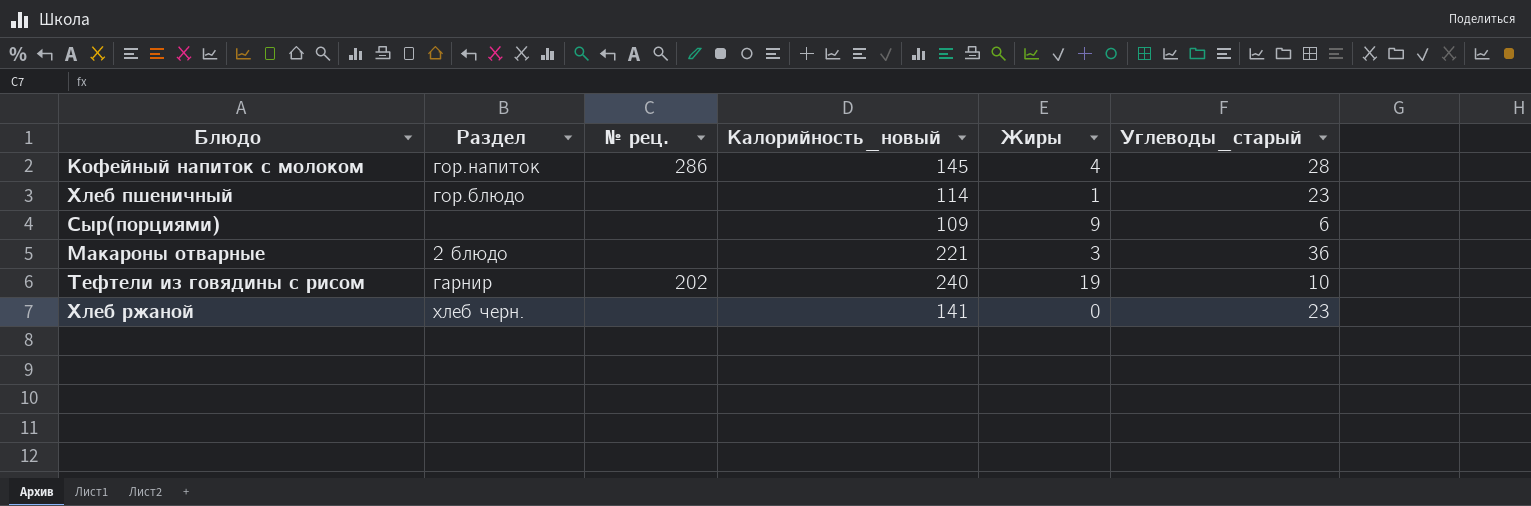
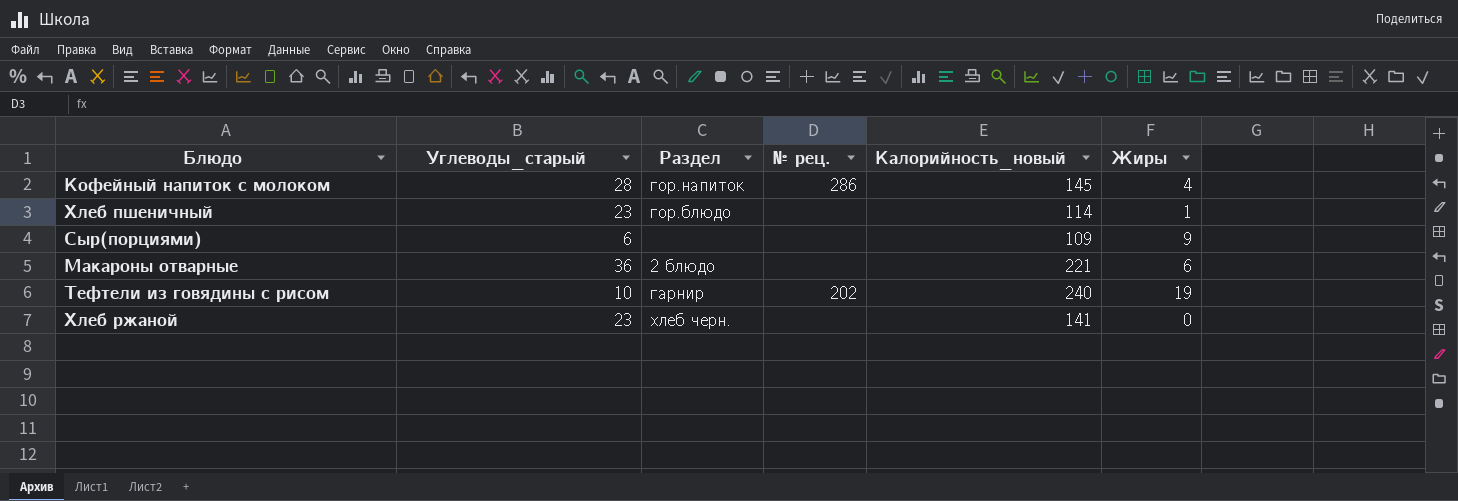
column Углеводы_старый | position: 6 -> 2
Макароны отварные | Жиры: 3 -> 6

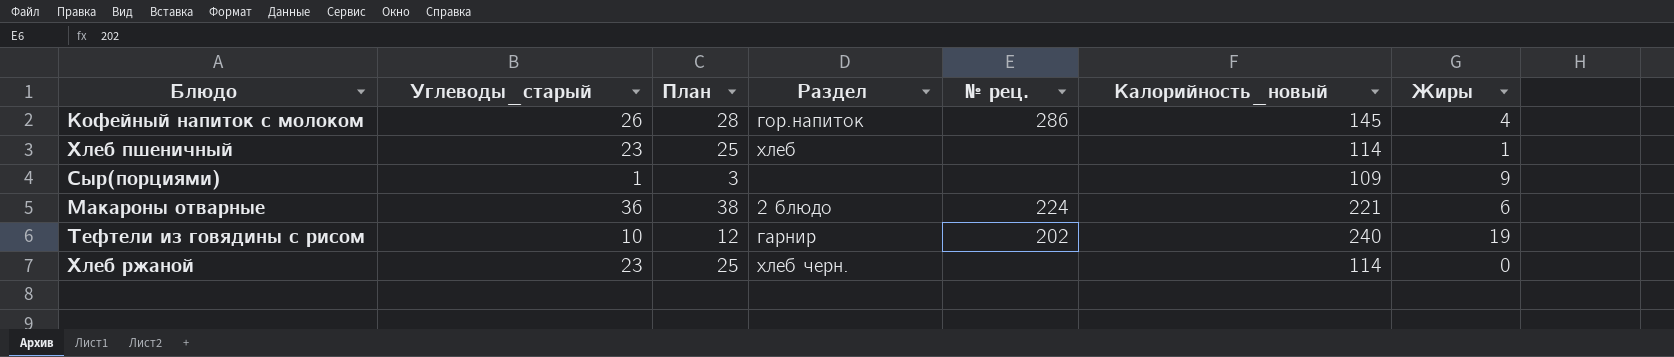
column План | formula: none -> [Углеводы_старый] + 2
Кофейный напиток с молоком | Углеводы_старый: 28 -> 26
Хлеб пшеничный | Раздел: гор.блюдо -> хлеб
Сыр(порциями) | Углеводы_старый: 6 -> 1
Макароны отварные | № рец.: none -> 224
Хлеб ржаной | Калорийность_новый: 141 -> 114

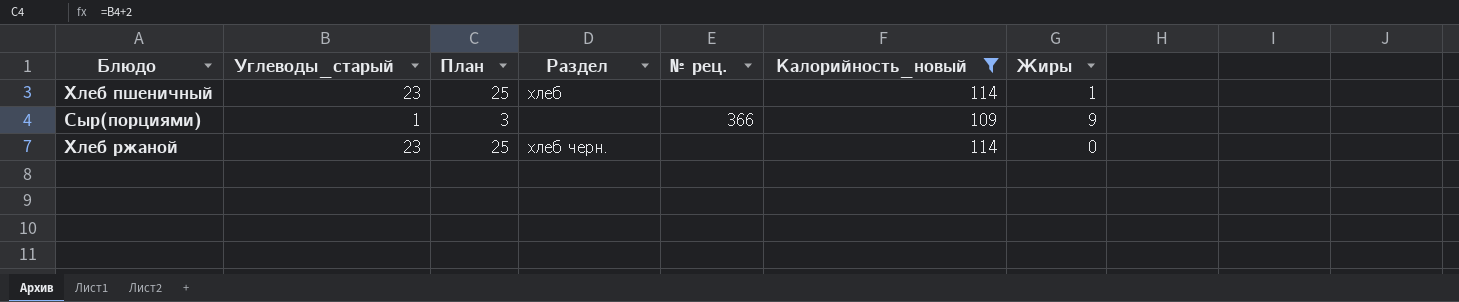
filter: none -> Калорийность_новый <= 114
Сыр(порциями) | № рец.: none -> 366

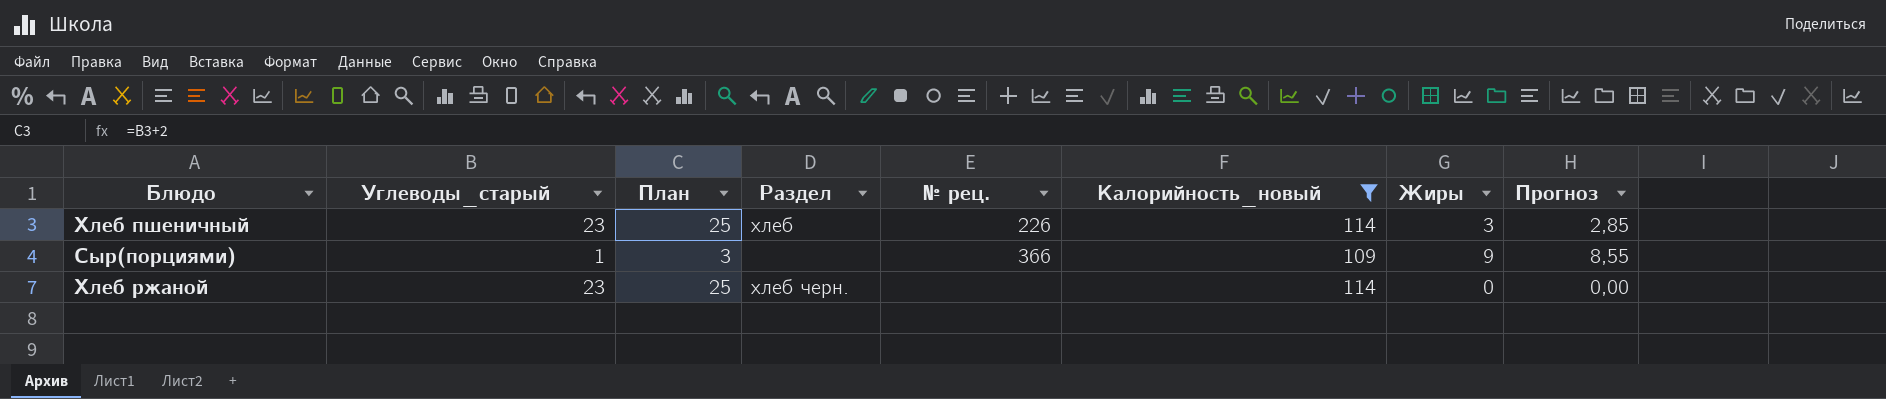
column Прогноз | formula: none -> [Жиры] * 0,95
Хлеб пшеничный | № рец.: none -> 226
Хлеб пшеничный | Жиры: 1 -> 3

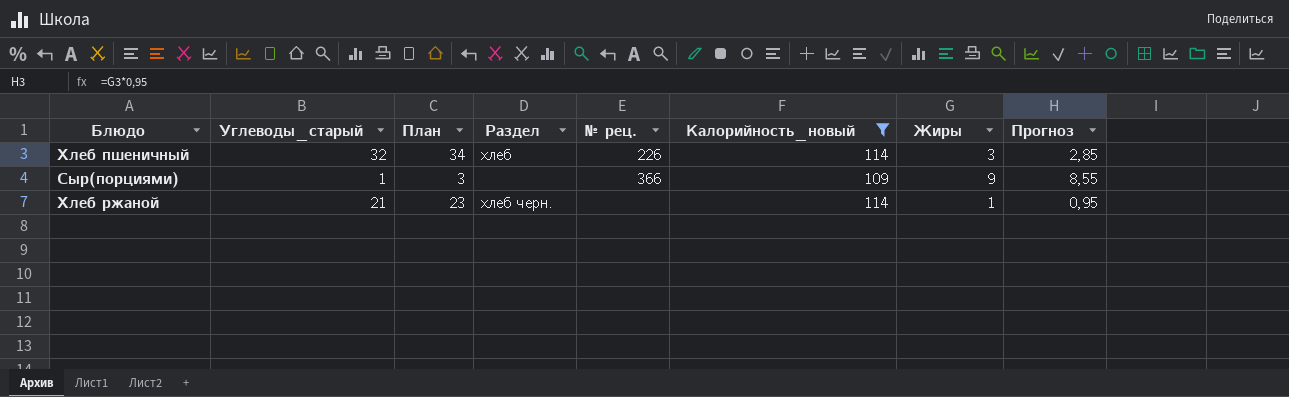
Хлеб пшеничный | Углеводы_старый: 23 -> 32
Хлеб пшеничный | План: 25 -> 34
Хлеб ржаной | Углеводы_старый: 23 -> 21
Хлеб ржаной | План: 25 -> 23
Хлеб ржаной | Жиры: 0 -> 1
Хлеб ржаной | Прогноз: 0,00 -> 0,95

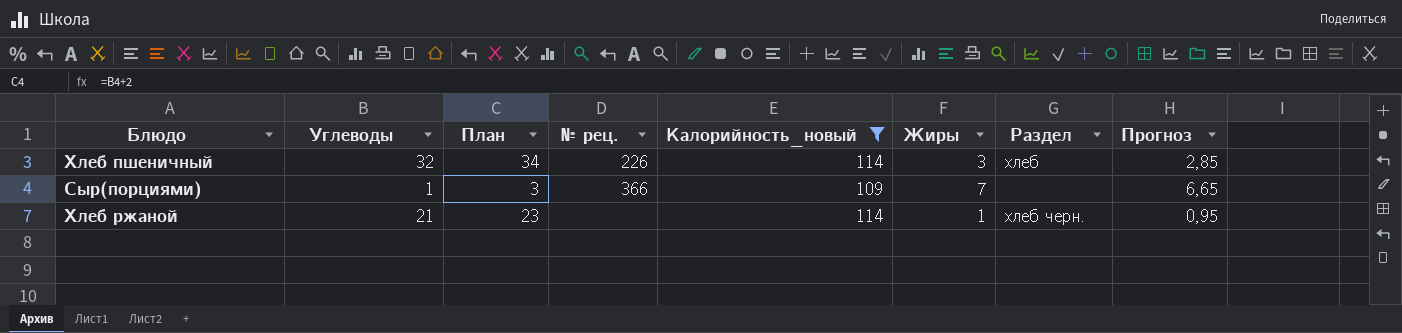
column name: Углеводы_старый -> Углеводы
column Раздел | position: 4 -> 7
Сыр(порциями) | Жиры: 9 -> 7
Сыр(порциями) | Прогноз: 8,55 -> 6,65

